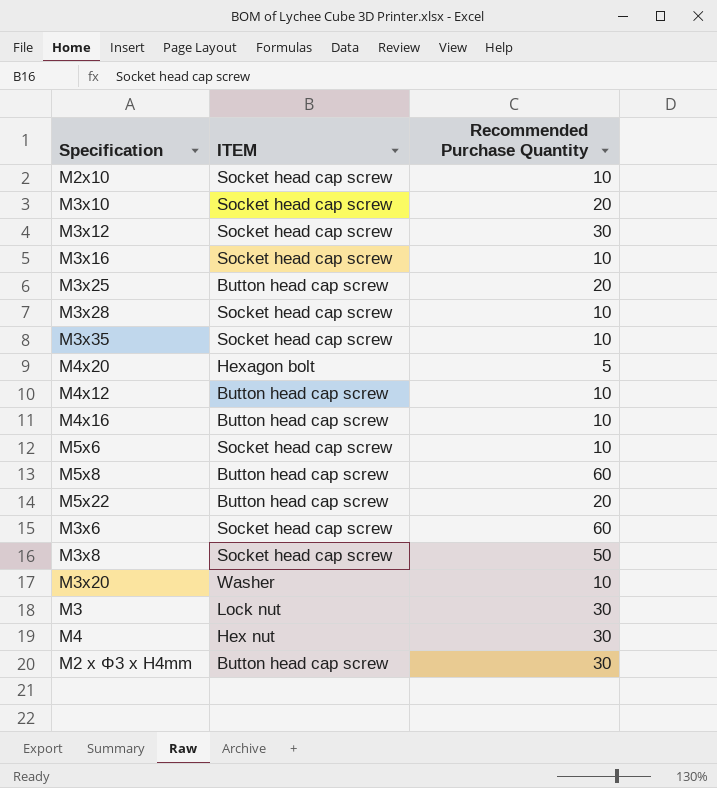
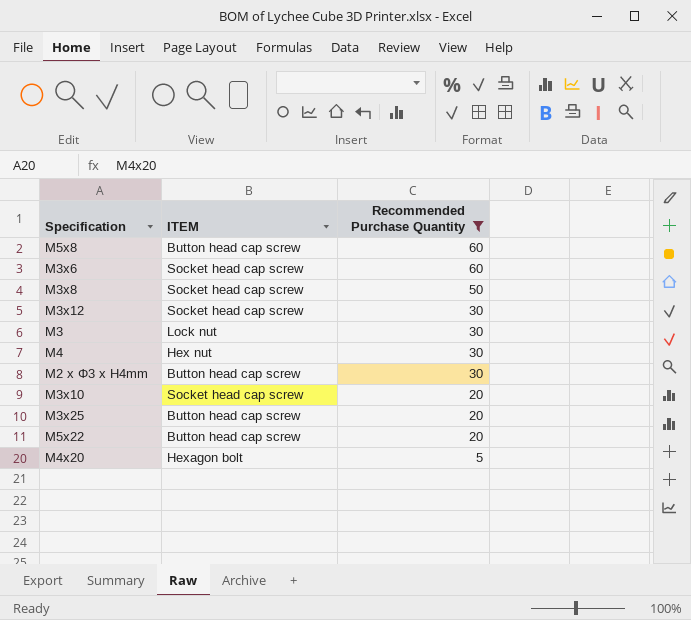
filter: none -> Recommended Purchase Quantity != 10
row order: none -> Recommended Purchase Quantity descending

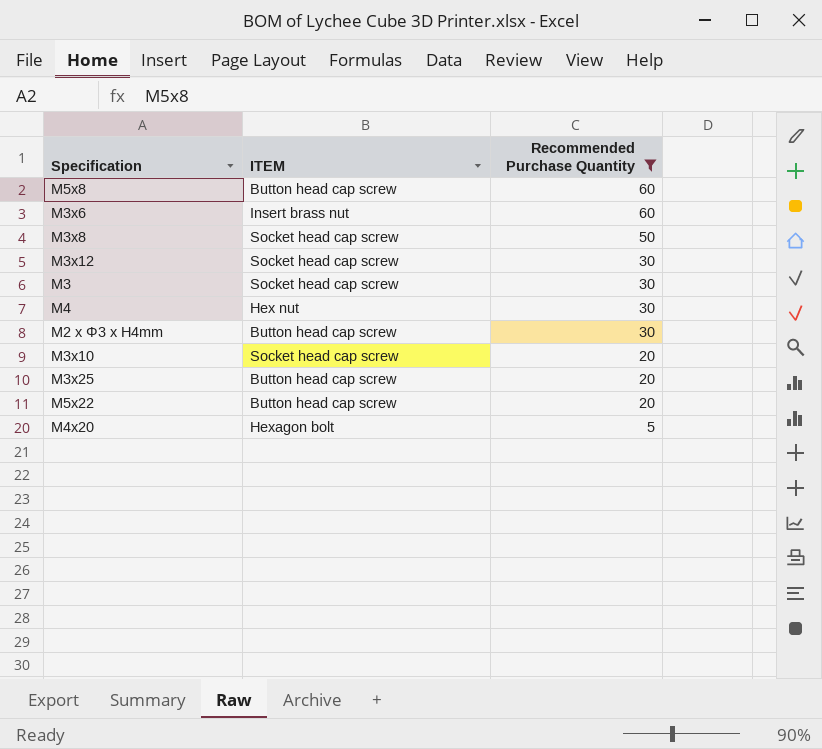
M3x6 | ITEM: Socket head cap screw -> Insert brass nut
M3 | ITEM: Lock nut -> Socket head cap screw

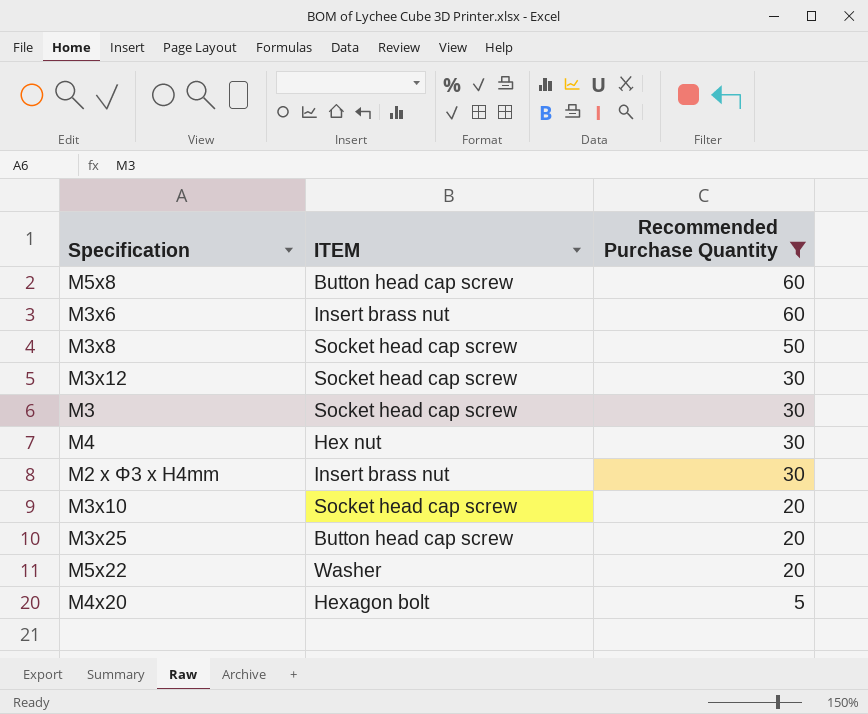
M2 x Φ3 x H4mm | ITEM: Button head cap screw -> Insert brass nut
M5x22 | ITEM: Button head cap screw -> Washer

